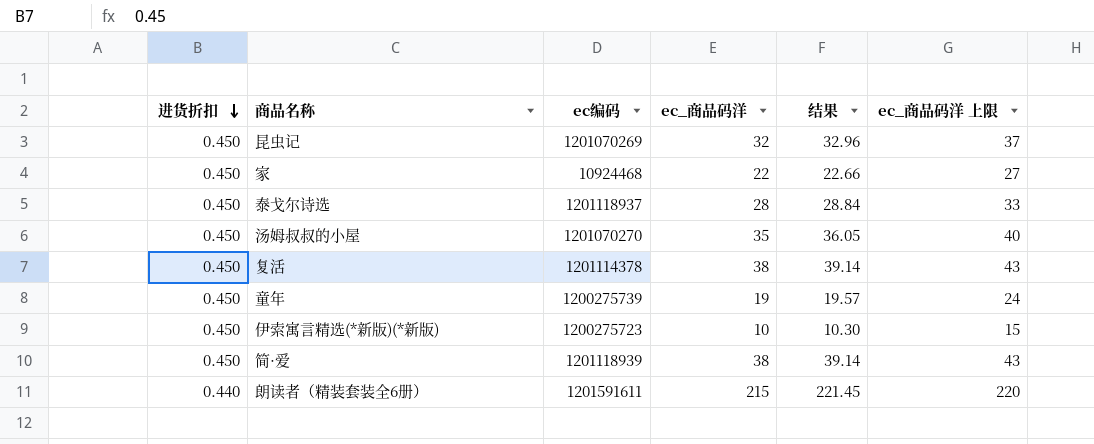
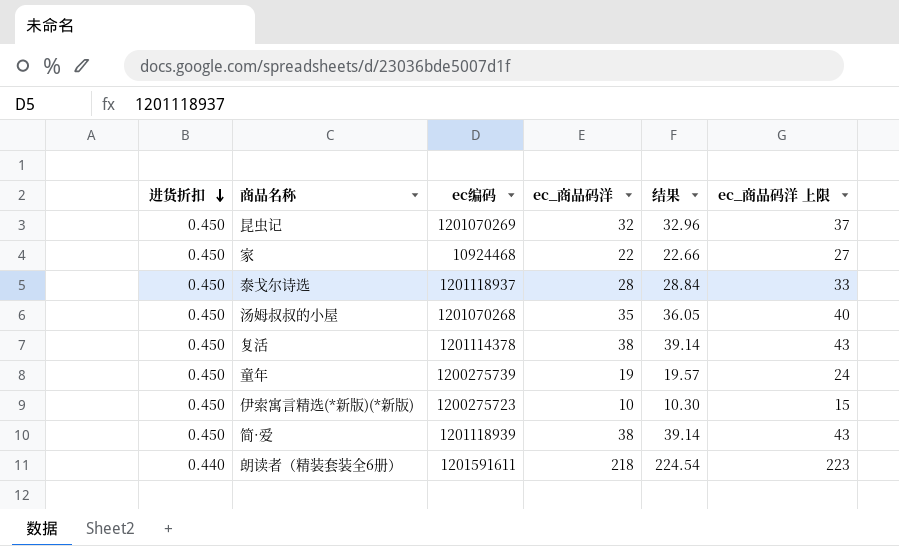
汤姆叔叔的小屋 | ec编码: 1201070270 -> 1201070268
朗读者（精装套装全6册） | ec_商品码洋: 215 -> 218
朗读者（精装套装全6册） | 结果: 221.45 -> 224.54
朗读者（精装套装全6册） | ec_商品码洋 上限: 220 -> 223

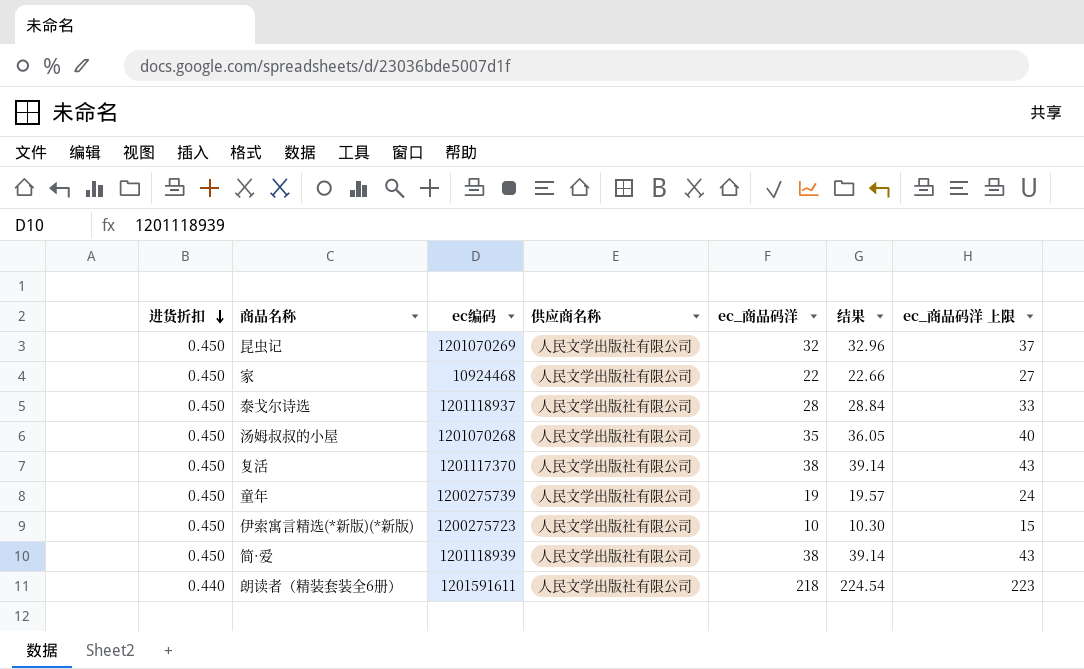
column 供应商名称 | position: none -> 4
复活 | ec编码: 1201114378 -> 1201117370

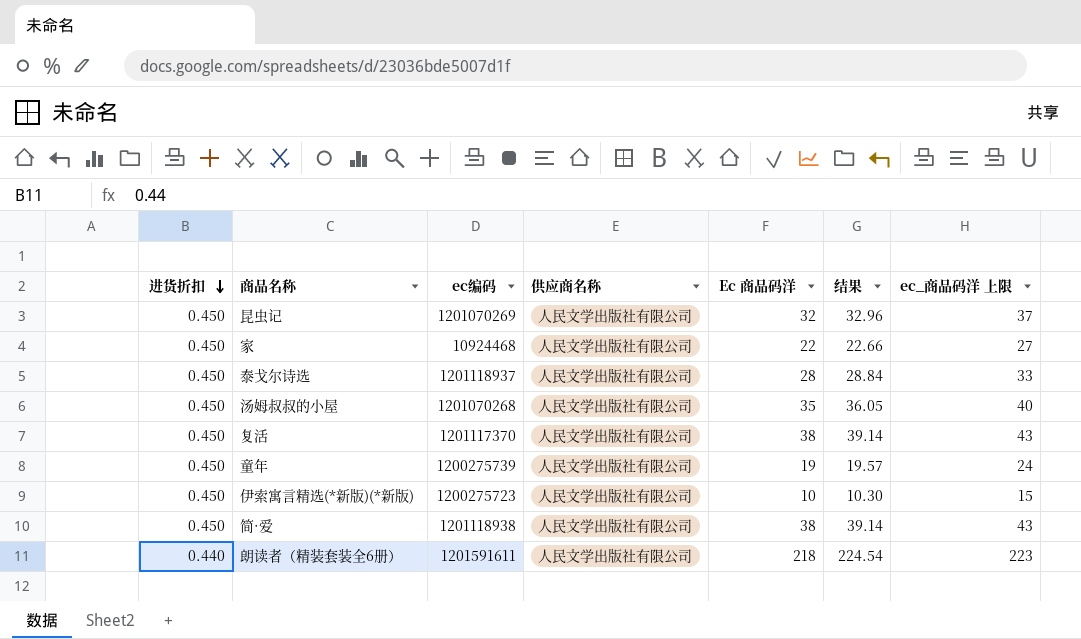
column name: ec_商品码洋 -> Ec 商品码洋
简·爱 | ec编码: 1201118939 -> 1201118938

